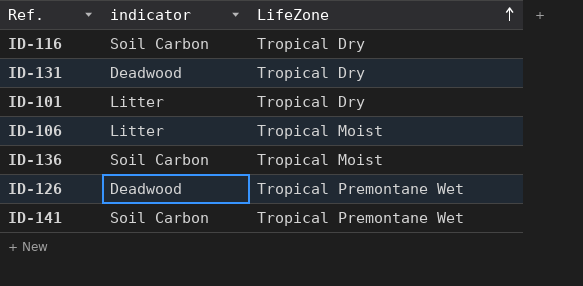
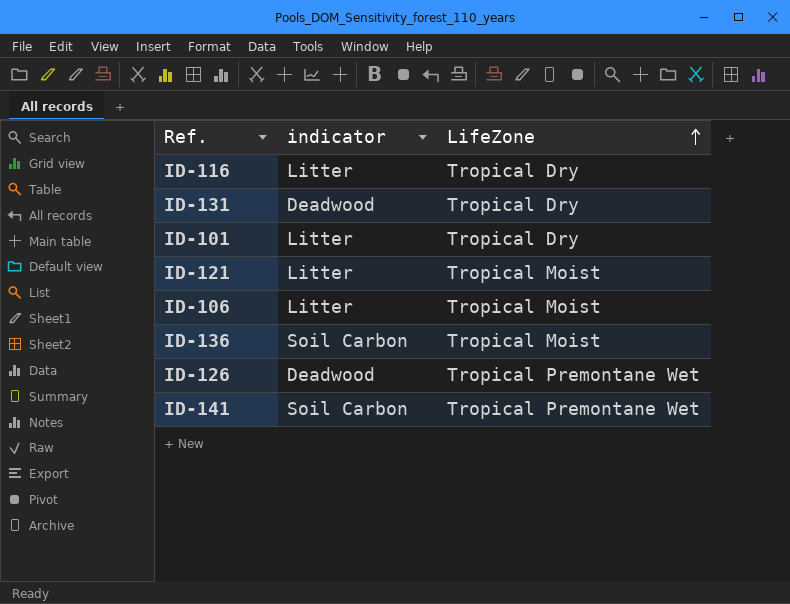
ID-116 | indicator: Soil Carbon -> Litter
row ID-121: none -> Litter | Tropical Moist

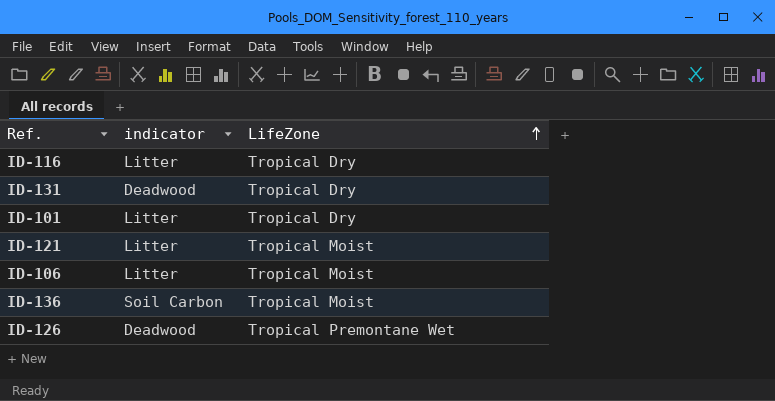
row ID-141: Soil Carbon | Tropical Premontane Wet -> none

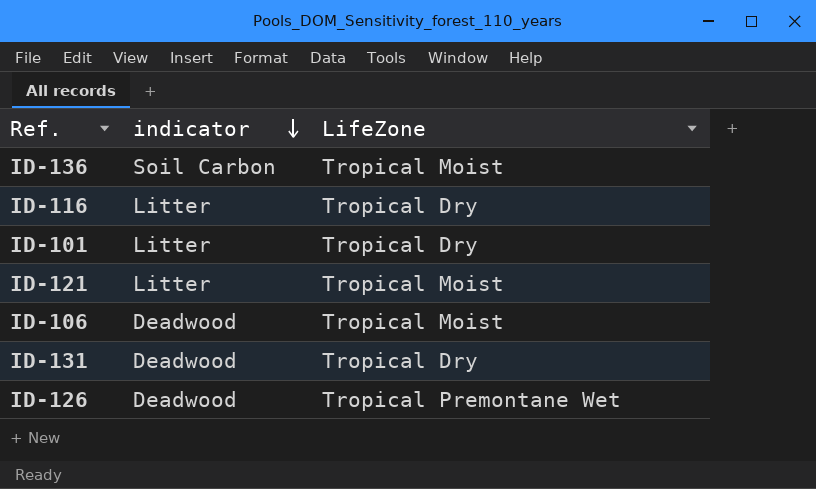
row order: LifeZone ascending -> indicator descending
ID-106 | indicator: Litter -> Deadwood

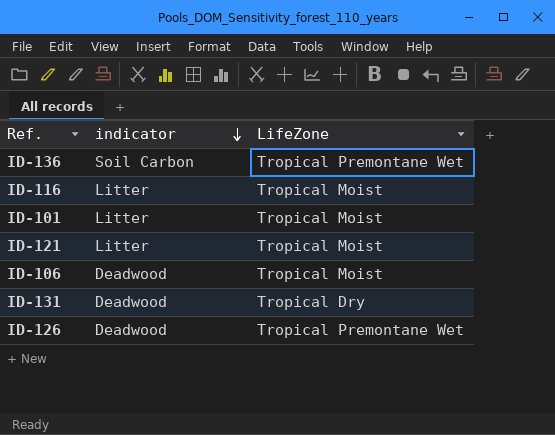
ID-136 | LifeZone: Tropical Moist -> Tropical Premontane Wet
ID-116 | LifeZone: Tropical Dry -> Tropical Moist
ID-101 | LifeZone: Tropical Dry -> Tropical Moist

